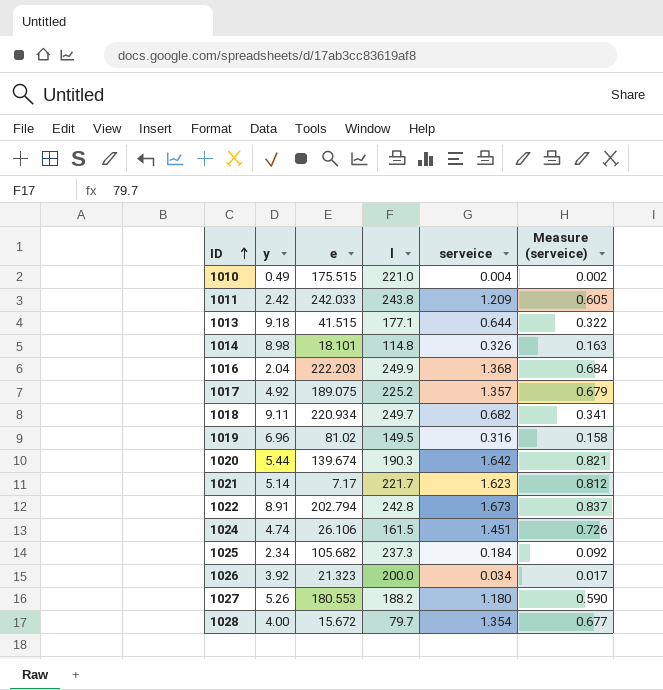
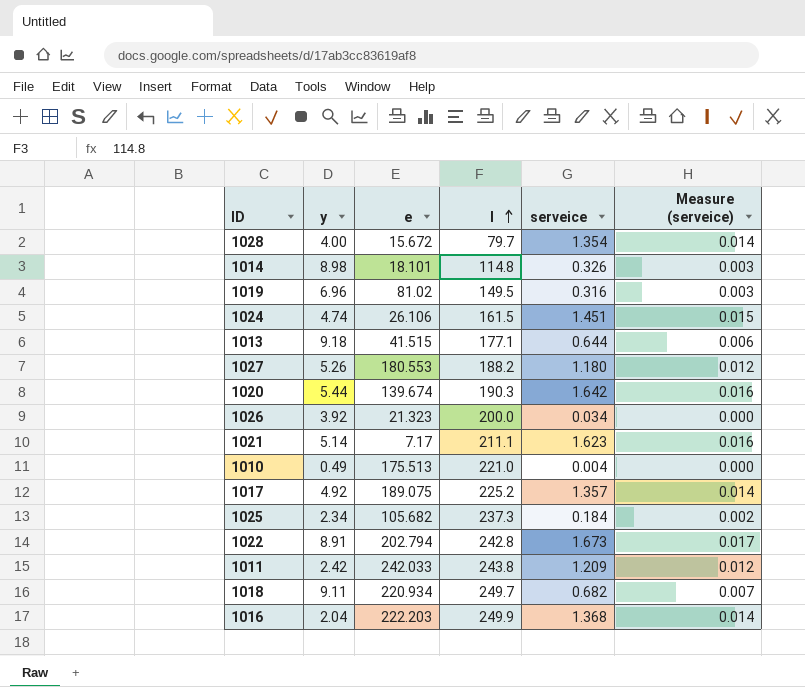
row order: ID ascending -> l ascending
column Measure (serveice) | formula: [serveice] * 0.5 -> [serveice] * 0.01
1021 | l: 221.7 -> 211.1
1010 | e: 175.515 -> 175.513

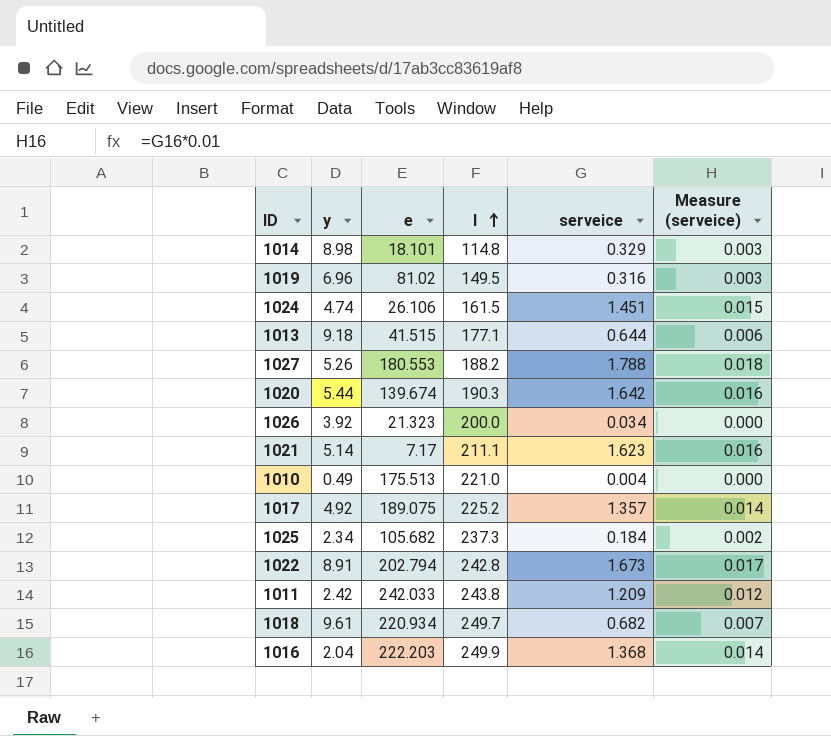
row 1028: 4.00 | 15.672 | 79.7 | 1.354 | 0.014 -> none
1014 | serveice: 0.326 -> 0.329
1027 | serveice: 1.180 -> 1.788
1027 | Measure (serveice): 0.012 -> 0.018
1018 | y: 9.11 -> 9.61

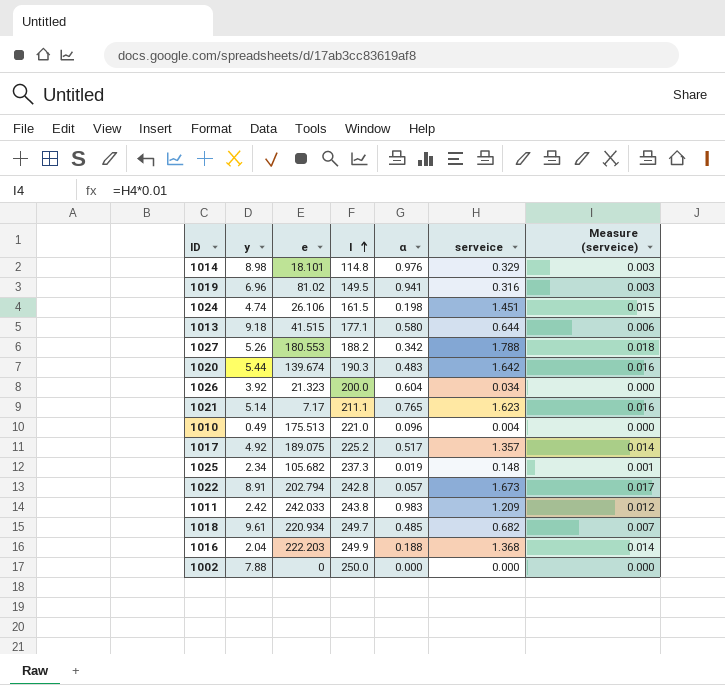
column α | position: none -> 5
1025 | serveice: 0.184 -> 0.148
1025 | Measure (serveice): 0.002 -> 0.001
row 1002: none -> 7.88 | 0 | 250.0 | 0.000 | 0.000 | 0.000

